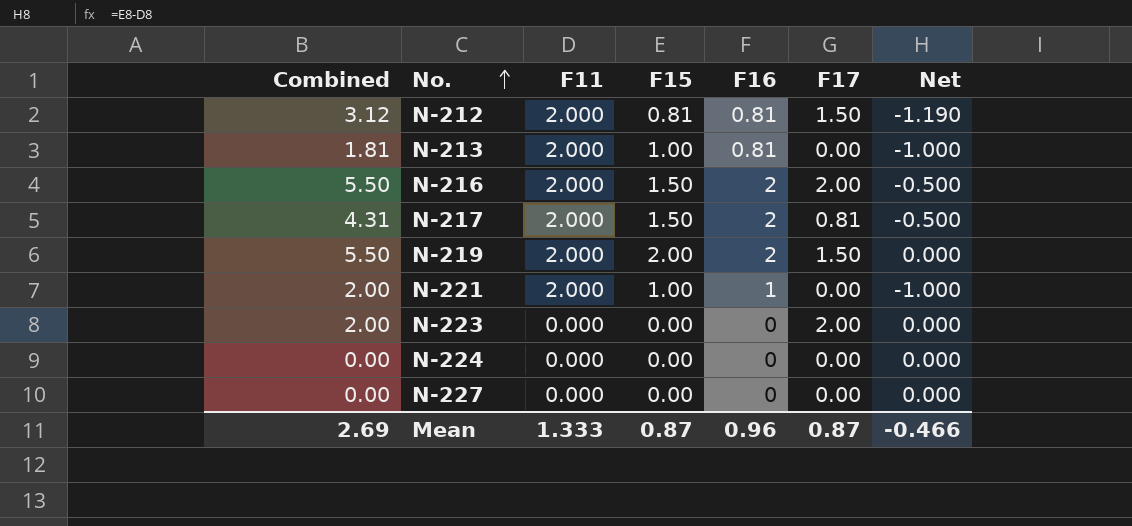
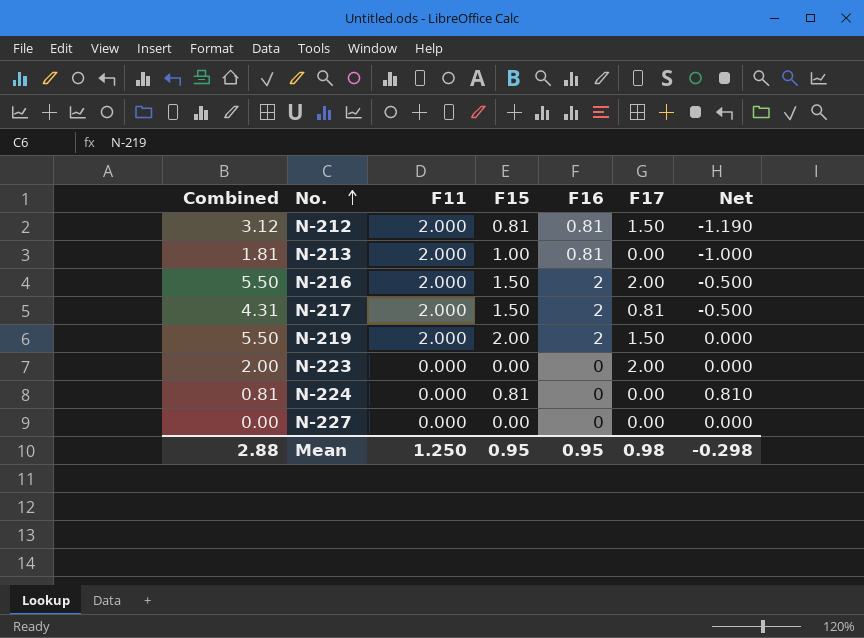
row N-221: 2.00 | 2.000 | 1.00 | 1 | 0.00 | -1.000 -> none
N-224 | Combined: 0.00 -> 0.81
N-224 | F15: 0.00 -> 0.81
N-224 | Net: 0.000 -> 0.810
Mean | Combined: 2.69 -> 2.88
Mean | F11: 1.333 -> 1.250
Mean | F15: 0.87 -> 0.95
Mean | F16: 0.96 -> 0.95
Mean | F17: 0.87 -> 0.98
Mean | Net: -0.466 -> -0.298

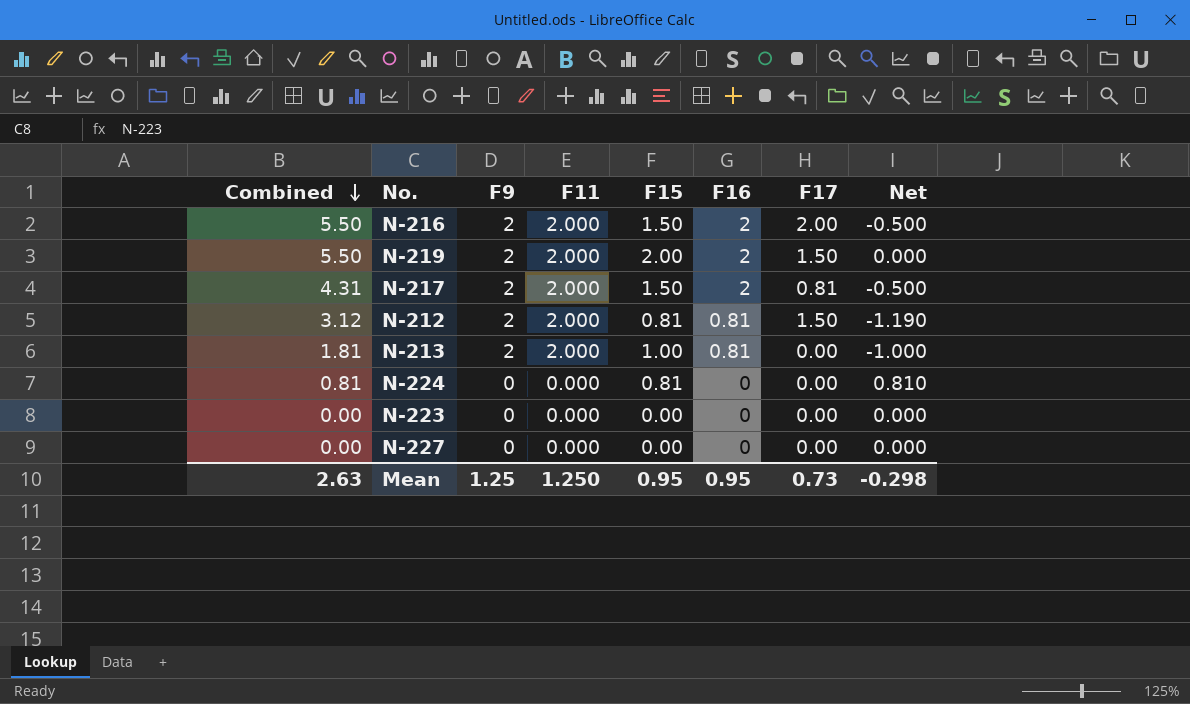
row order: No. ascending -> Combined descending
column F9 | position: none -> 3
N-223 | Combined: 2.00 -> 0.00
N-223 | F17: 2.00 -> 0.00
Mean | Combined: 2.88 -> 2.63
Mean | F17: 0.98 -> 0.73

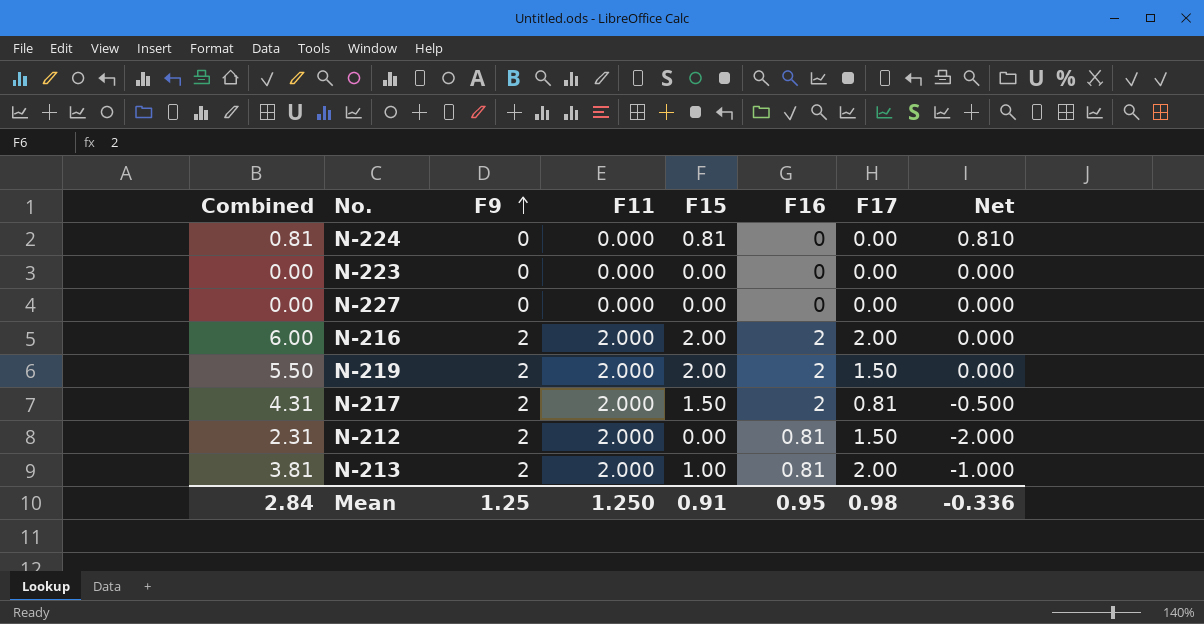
row order: Combined descending -> F9 ascending
N-216 | Combined: 5.50 -> 6.00
N-216 | F15: 1.50 -> 2.00
N-216 | Net: -0.500 -> 0.000
N-212 | Combined: 3.12 -> 2.31
N-212 | F15: 0.81 -> 0.00
N-212 | Net: -1.190 -> -2.000
N-213 | Combined: 1.81 -> 3.81
N-213 | F17: 0.00 -> 2.00
Mean | Combined: 2.63 -> 2.84
Mean | F15: 0.95 -> 0.91
Mean | F17: 0.73 -> 0.98
Mean | Net: -0.298 -> -0.336

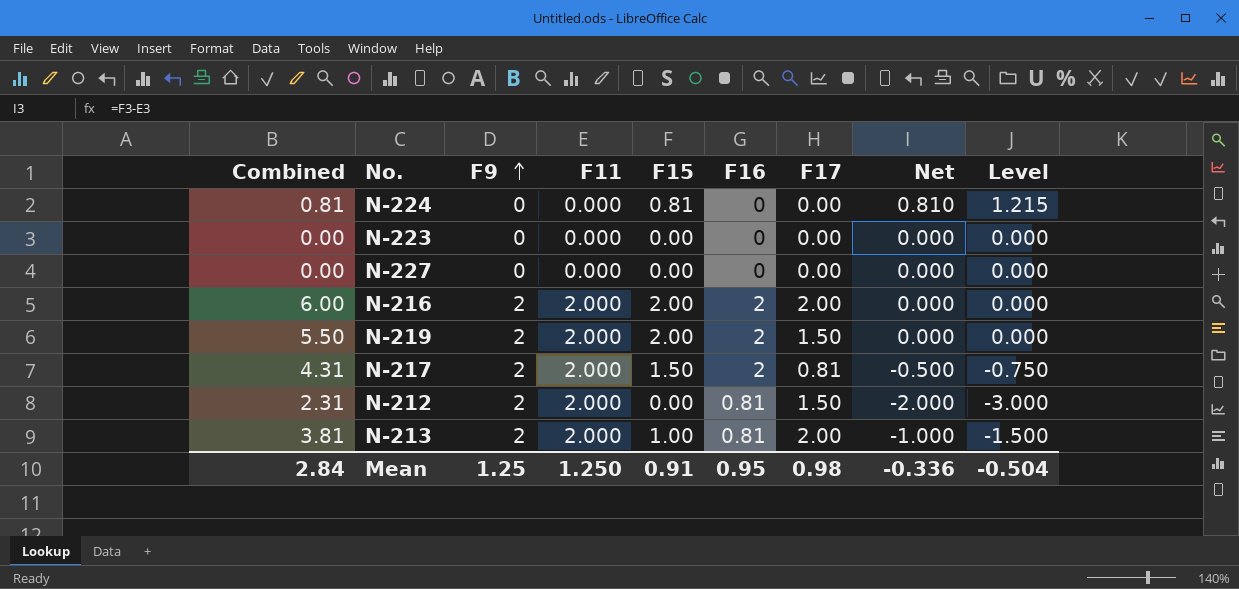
column Level | formula: none -> [Net] * 1.5

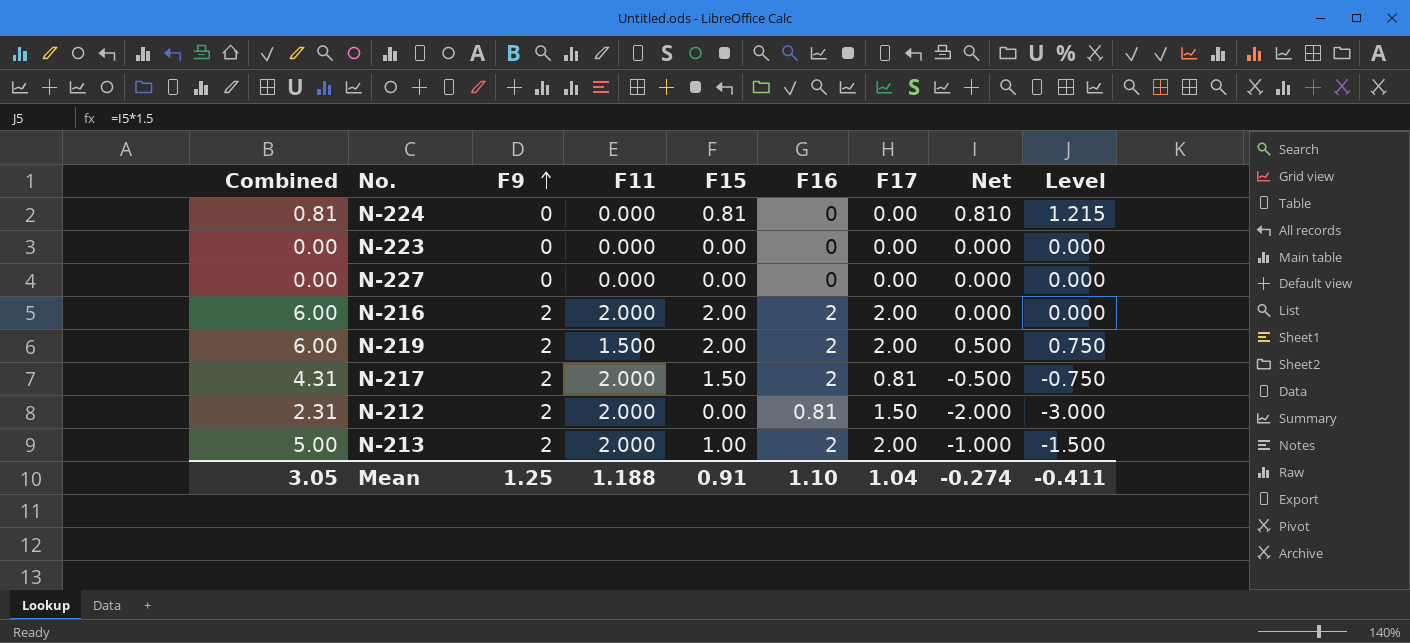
N-219 | Combined: 5.50 -> 6.00
N-219 | F11: 2.000 -> 1.500
N-219 | F17: 1.50 -> 2.00
N-219 | Net: 0.000 -> 0.500
N-219 | Level: 0.000 -> 0.750
N-213 | Combined: 3.81 -> 5.00
N-213 | F16: 0.81 -> 2
Mean | Combined: 2.84 -> 3.05
Mean | F11: 1.250 -> 1.188
Mean | F16: 0.95 -> 1.10
Mean | F17: 0.98 -> 1.04
Mean | Net: -0.336 -> -0.274
Mean | Level: -0.504 -> -0.411

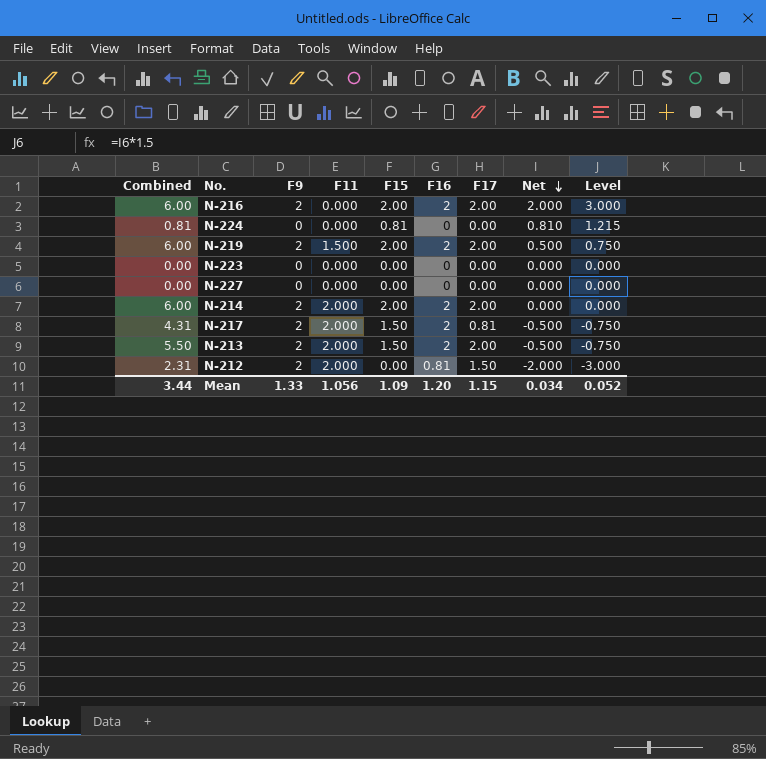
row order: F9 ascending -> Net descending
N-216 | F11: 2.000 -> 0.000
N-216 | Net: 0.000 -> 2.000
N-216 | Level: 0.000 -> 3.000
row N-214: none -> 6.00 | 2 | 2.000 | 2.00 | 2 | 2.00 | 0.000 | 0.000
N-213 | Combined: 5.00 -> 5.50
N-213 | F15: 1.00 -> 1.50
N-213 | Net: -1.000 -> -0.500
N-213 | Level: -1.500 -> -0.750
Mean | Combined: 3.05 -> 3.44
Mean | F9: 1.25 -> 1.33
Mean | F11: 1.188 -> 1.056
Mean | F15: 0.91 -> 1.09
Mean | F16: 1.10 -> 1.20
Mean | F17: 1.04 -> 1.15
Mean | Net: -0.274 -> 0.034
Mean | Level: -0.411 -> 0.052

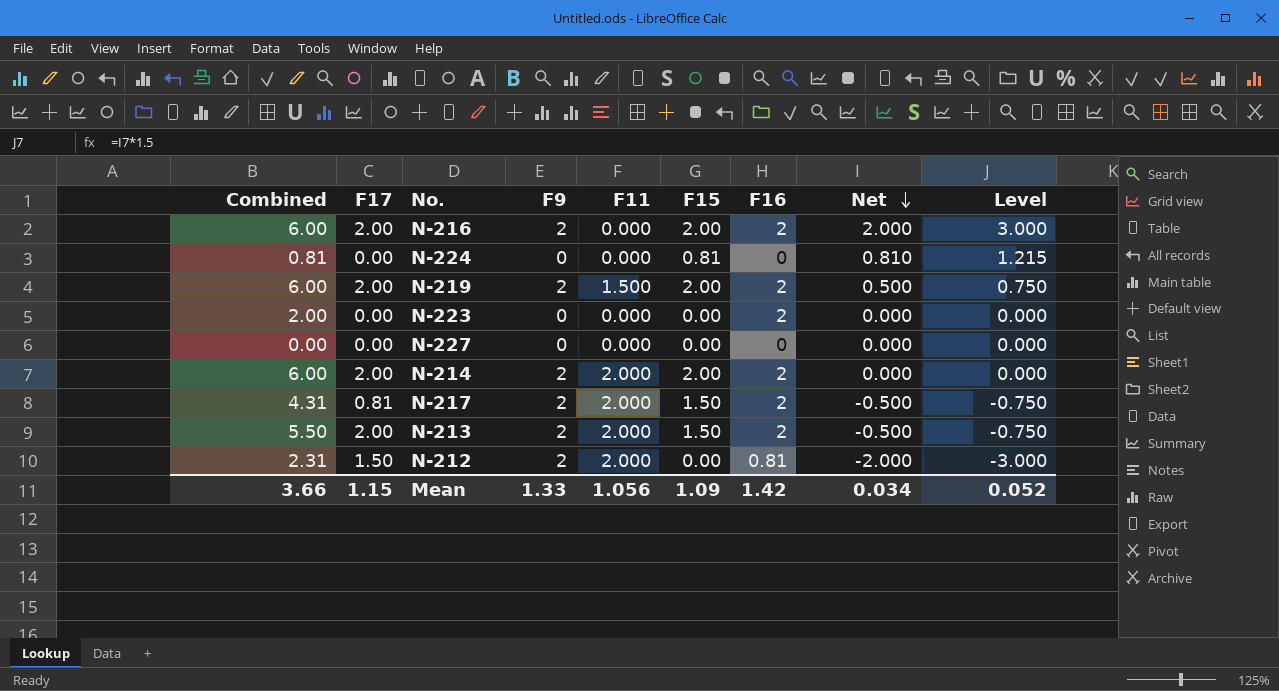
column F17 | position: 7 -> 2
N-223 | Combined: 0.00 -> 2.00
N-223 | F16: 0 -> 2
Mean | Combined: 3.44 -> 3.66
Mean | F16: 1.20 -> 1.42

